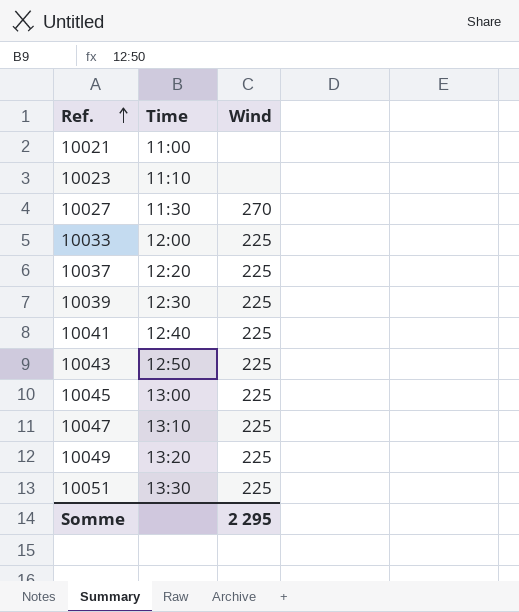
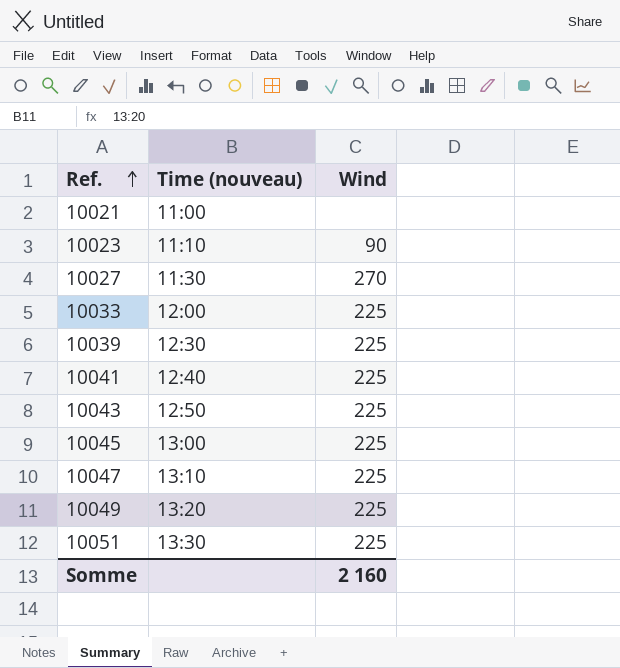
column name: Time -> Time (nouveau)
row 10037: 12:20 | 225 -> none
10023 | Wind: none -> 90
Somme | Wind: 2 295 -> 2 160

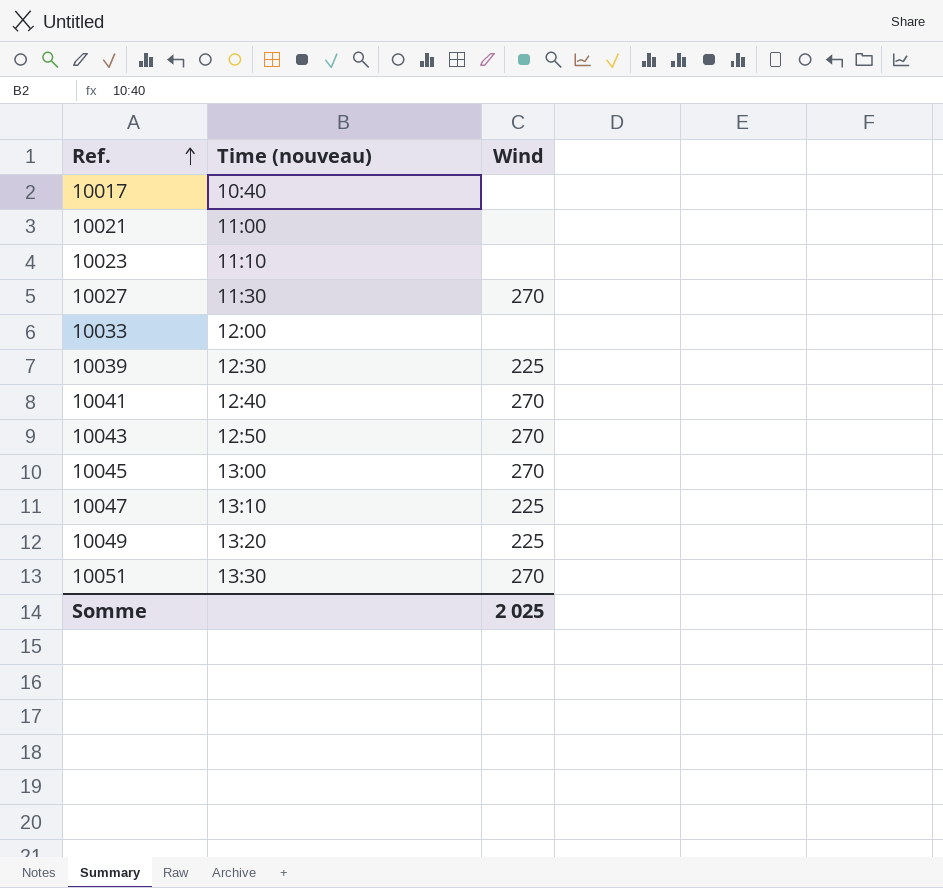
row 10017: none -> 10:40 | none
10023 | Wind: 90 -> none
10033 | Wind: 225 -> none
10041 | Wind: 225 -> 270
10043 | Wind: 225 -> 270
10045 | Wind: 225 -> 270
10051 | Wind: 225 -> 270
Somme | Wind: 2 160 -> 2 025

